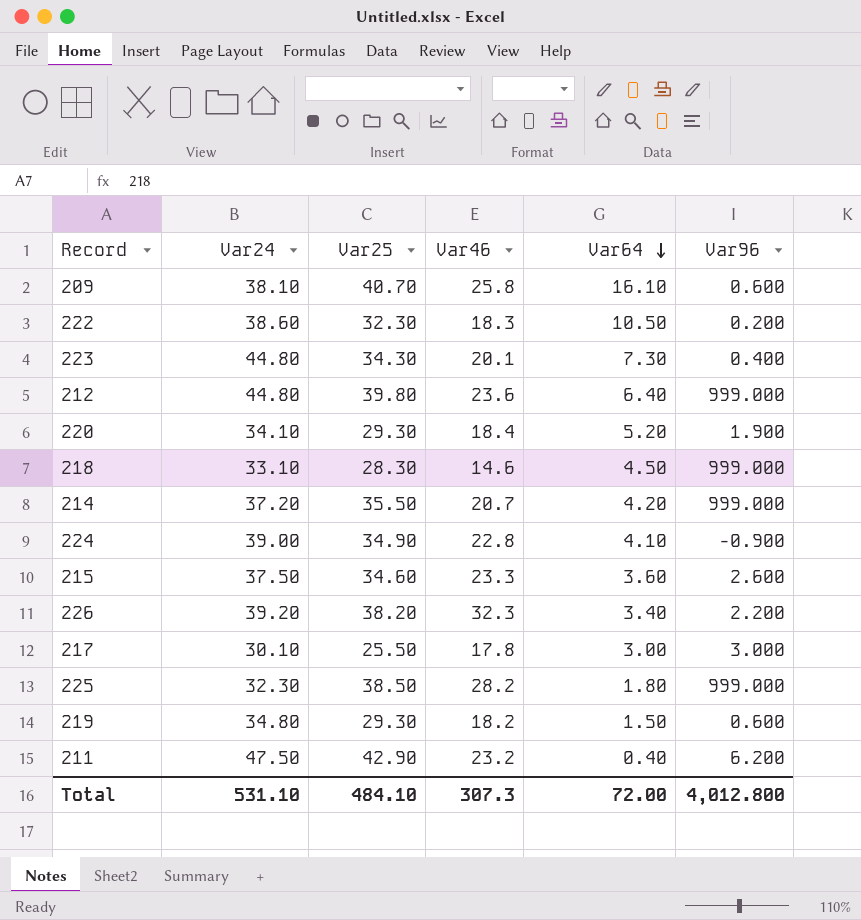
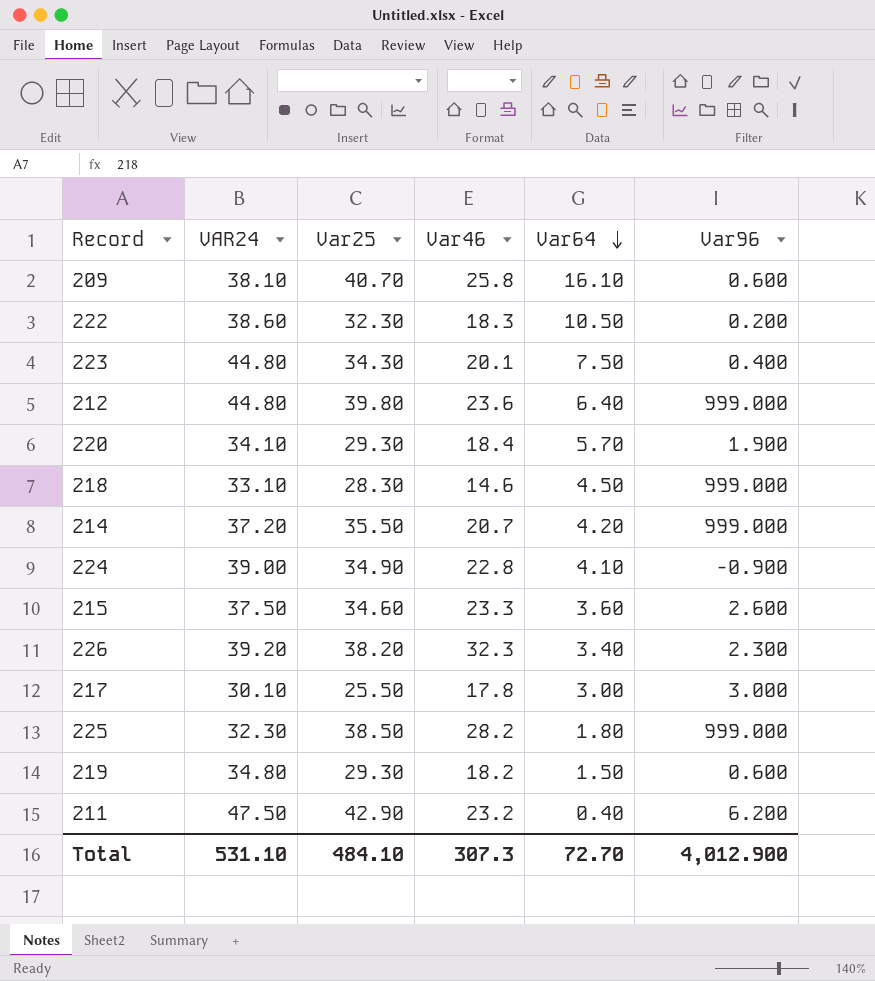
column name: Var24 -> VAR24
223 | Var64: 7.30 -> 7.50
220 | Var64: 5.20 -> 5.70
226 | Var96: 2.200 -> 2.300
Total | Var64: 72.00 -> 72.70
Total | Var96: 4,012.800 -> 4,012.900

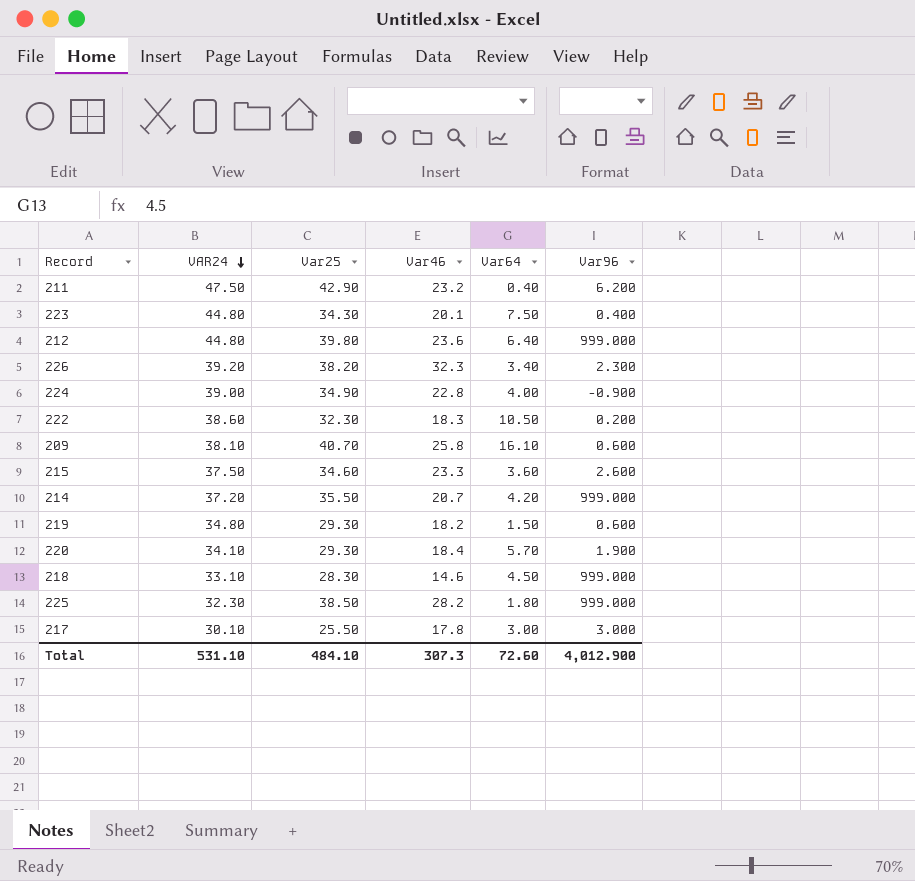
row order: Var64 descending -> VAR24 descending
224 | Var64: 4.10 -> 4.00
Total | Var64: 72.70 -> 72.60

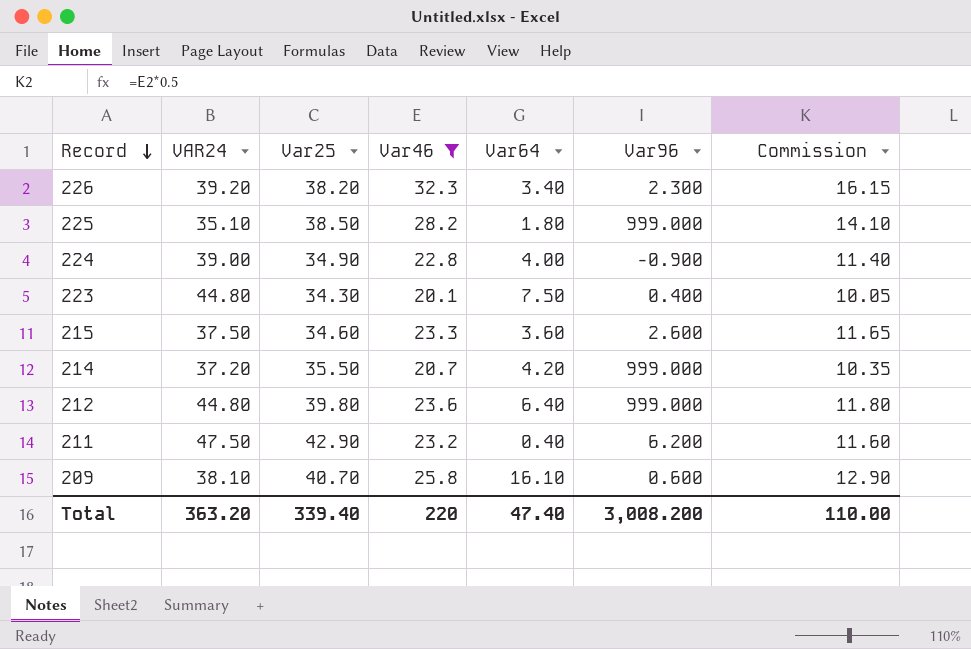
filter: none -> Var46 >= 20.1
row order: VAR24 descending -> Record descending
column Commission | formula: none -> [Var46] * 0.5
225 | VAR24: 32.30 -> 35.10
Total | VAR24: 531.10 -> 363.20
Total | Var25: 484.10 -> 339.40
Total | Var46: 307.3 -> 220
Total | Var64: 72.60 -> 47.40
Total | Var96: 4,012.900 -> 3,008.200

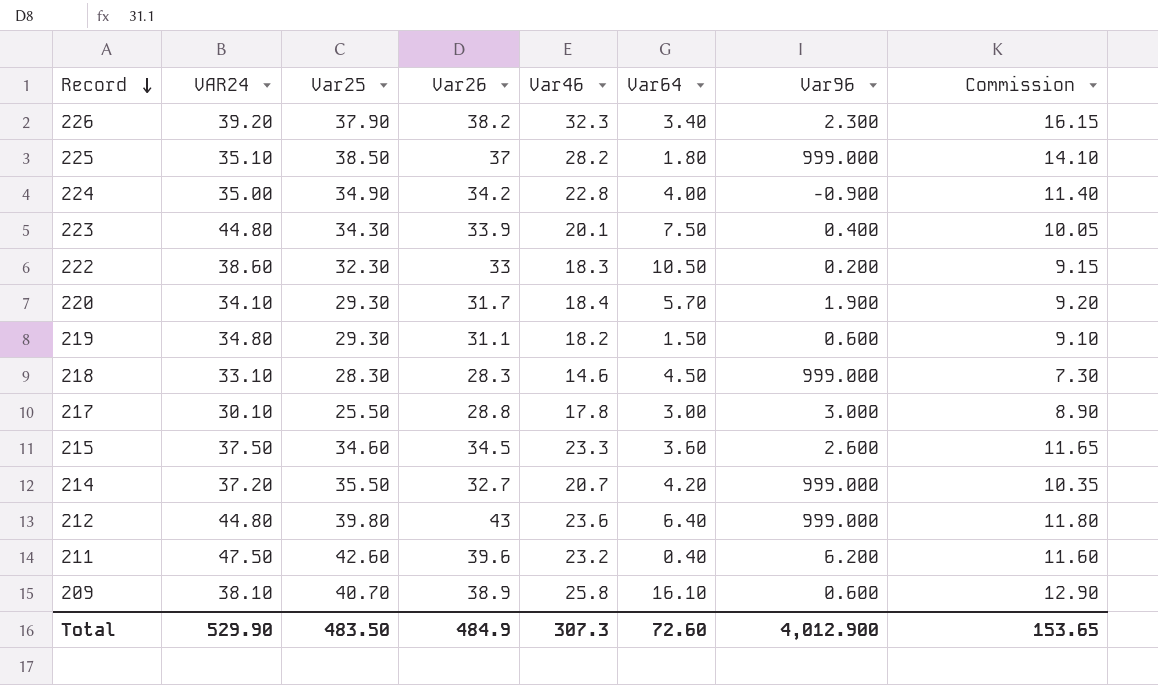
filter: Var46 >= 20.1 -> none
column Var26 | position: none -> 4
226 | Var25: 38.20 -> 37.90
224 | VAR24: 39.00 -> 35.00
211 | Var25: 42.90 -> 42.60
Total | VAR24: 363.20 -> 529.90
Total | Var25: 339.40 -> 483.50
Total | Var46: 220 -> 307.3
Total | Var64: 47.40 -> 72.60
Total | Var96: 3,008.200 -> 4,012.900
Total | Commission: 110.00 -> 153.65

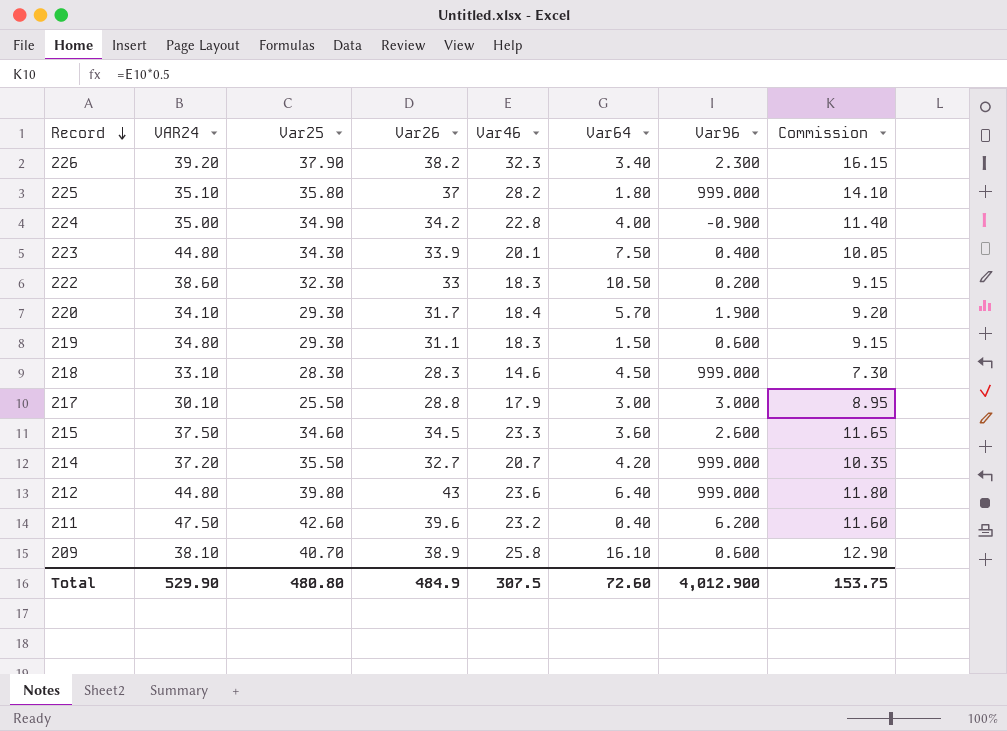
225 | Var25: 38.50 -> 35.80
219 | Var46: 18.2 -> 18.3
219 | Commission: 9.10 -> 9.15
217 | Var46: 17.8 -> 17.9
217 | Commission: 8.90 -> 8.95
Total | Var25: 483.50 -> 480.80
Total | Var46: 307.3 -> 307.5
Total | Commission: 153.65 -> 153.75

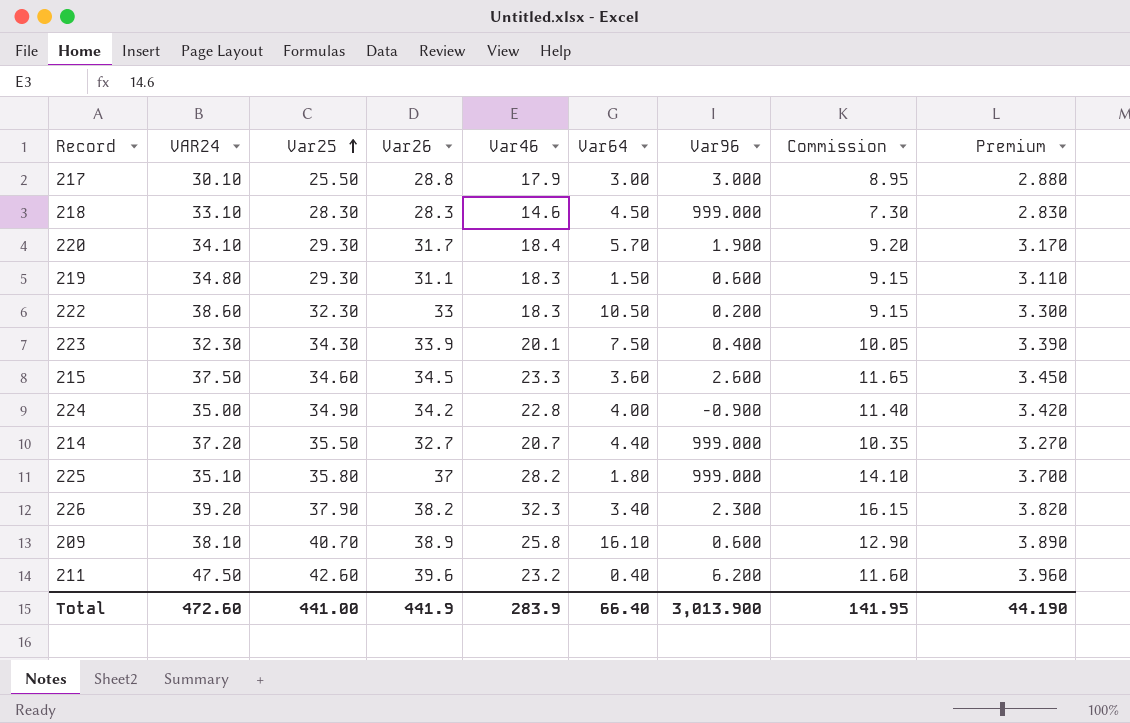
row order: Record descending -> Var25 ascending
column Premium | formula: none -> [Var26] * 0.1
row 212: 44.80 | 39.80 | 43 | 23.6 | 6.40 | 999.000 | 11.80 -> none
223 | VAR24: 44.80 -> 32.30
214 | Var64: 4.20 -> 4.40
Total | VAR24: 529.90 -> 472.60
Total | Var25: 480.80 -> 441.00
Total | Var26: 484.9 -> 441.9
Total | Var46: 307.5 -> 283.9
Total | Var64: 72.60 -> 66.40
Total | Var96: 4,012.900 -> 3,013.900
Total | Commission: 153.75 -> 141.95

